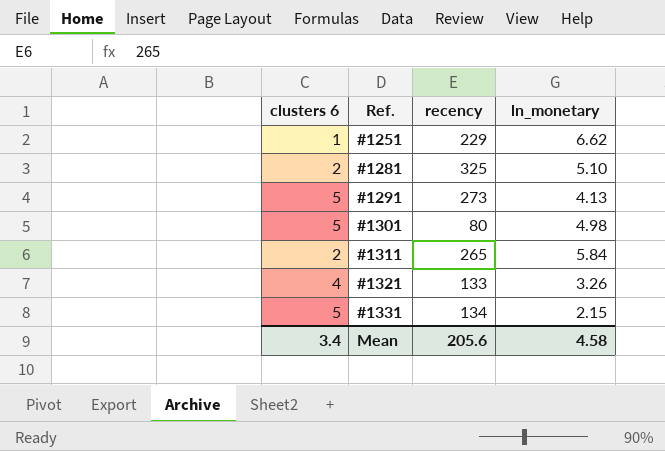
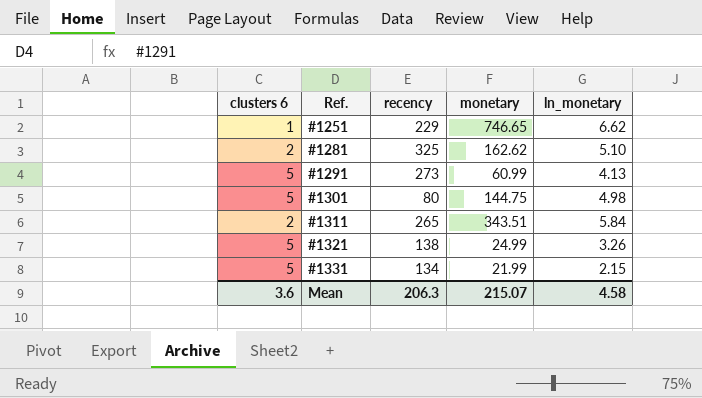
column monetary | position: none -> 4
#1321 | clusters 6: 4 -> 5
#1321 | recency: 133 -> 138
Mean | clusters 6: 3.4 -> 3.6
Mean | recency: 205.6 -> 206.3

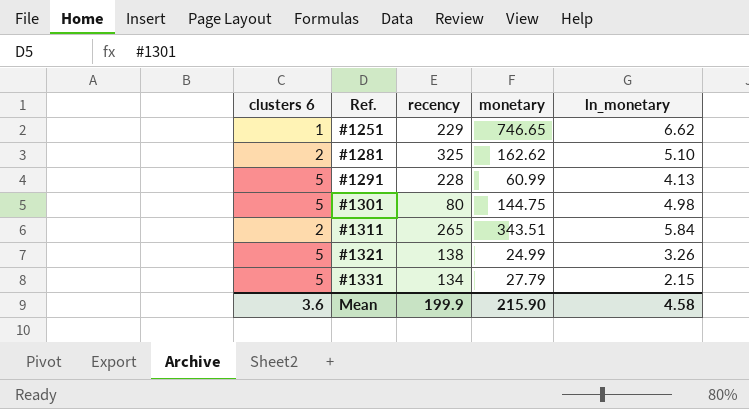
#1291 | recency: 273 -> 228
#1331 | monetary: 21.99 -> 27.79
Mean | recency: 206.3 -> 199.9
Mean | monetary: 215.07 -> 215.90

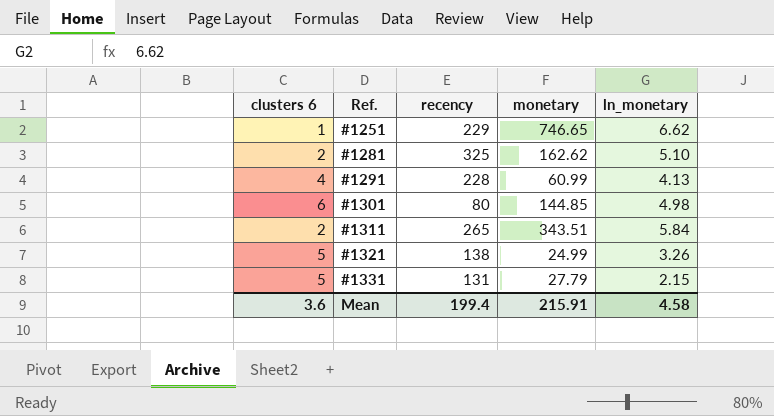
#1291 | clusters 6: 5 -> 4
#1301 | clusters 6: 5 -> 6
#1301 | monetary: 144.75 -> 144.85
#1331 | recency: 134 -> 131
Mean | recency: 199.9 -> 199.4
Mean | monetary: 215.90 -> 215.91

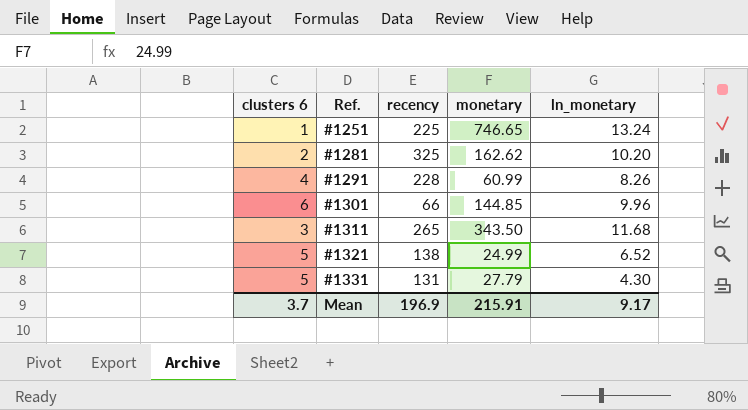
#1251 | recency: 229 -> 225
#1251 | ln_monetary: 6.62 -> 13.24
#1281 | ln_monetary: 5.10 -> 10.20
#1291 | ln_monetary: 4.13 -> 8.26
#1301 | recency: 80 -> 66
#1301 | ln_monetary: 4.98 -> 9.96
#1311 | clusters 6: 2 -> 3
#1311 | monetary: 343.51 -> 343.50
#1311 | ln_monetary: 5.84 -> 11.68
#1321 | ln_monetary: 3.26 -> 6.52
#1331 | ln_monetary: 2.15 -> 4.30
Mean | clusters 6: 3.6 -> 3.7
Mean | recency: 199.4 -> 196.9
Mean | ln_monetary: 4.58 -> 9.17

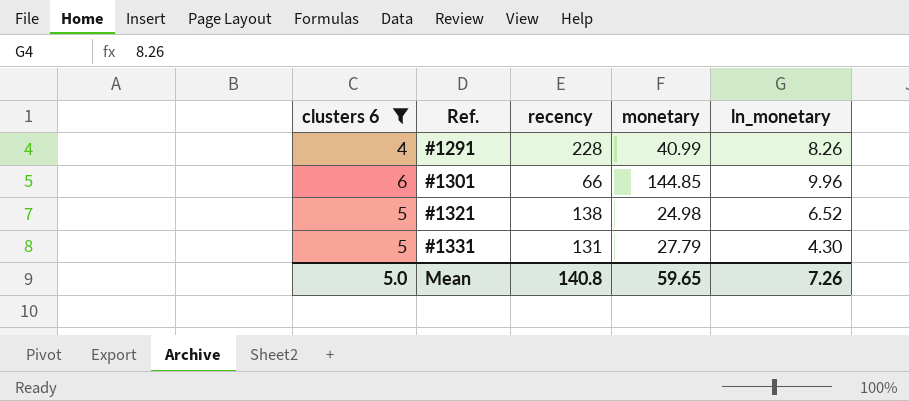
filter: none -> clusters 6 >= 4
#1291 | monetary: 60.99 -> 40.99
#1321 | monetary: 24.99 -> 24.98
Mean | clusters 6: 3.7 -> 5.0
Mean | recency: 196.9 -> 140.8
Mean | monetary: 215.91 -> 59.65
Mean | ln_monetary: 9.17 -> 7.26

